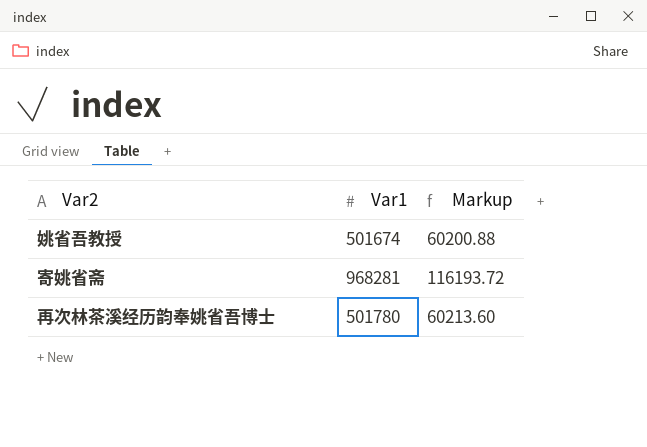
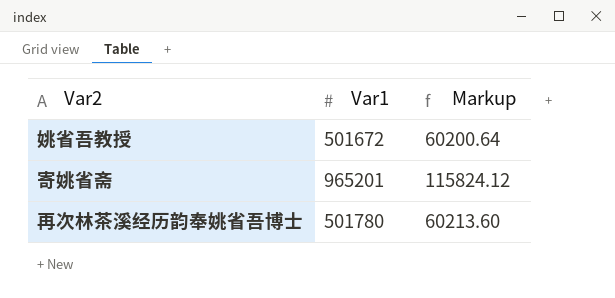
姚省吾教授 | Var1: 501674 -> 501672
姚省吾教授 | Markup: 60200.88 -> 60200.64
寄姚省斋 | Var1: 968281 -> 965201
寄姚省斋 | Markup: 116193.72 -> 115824.12

